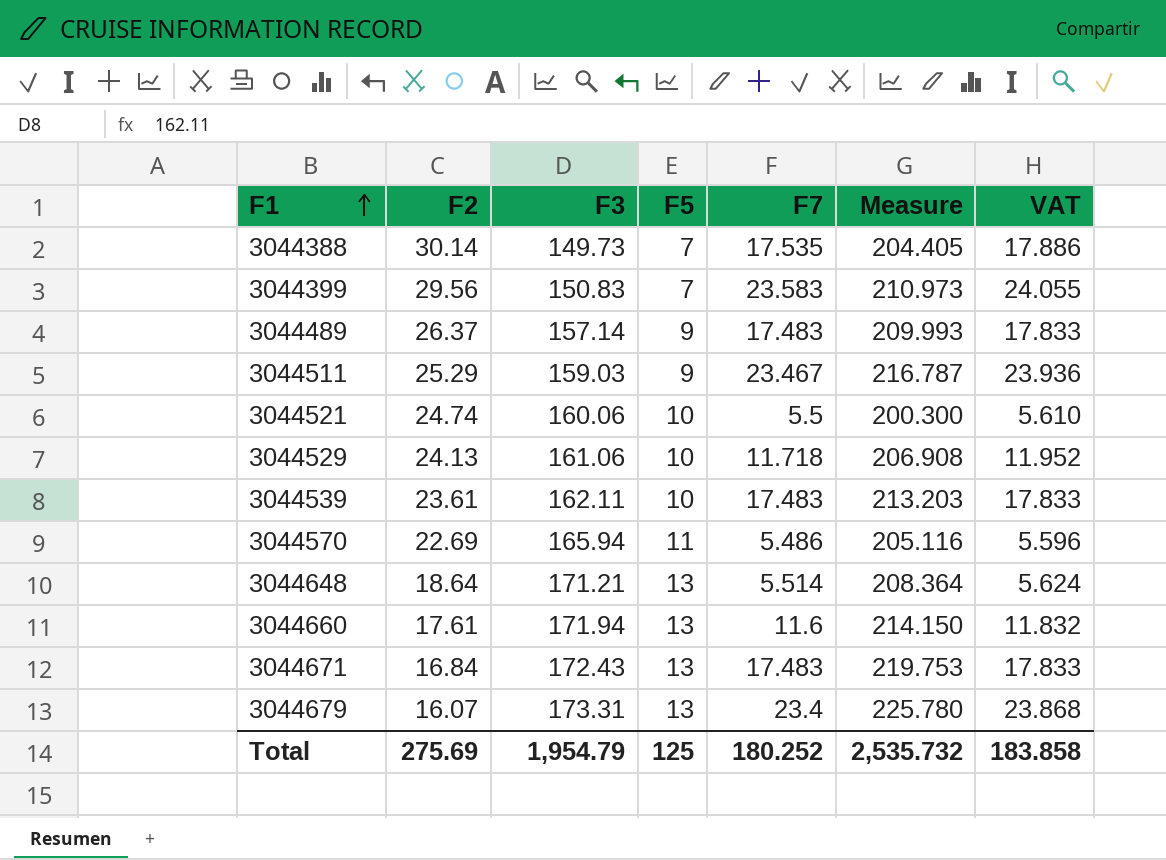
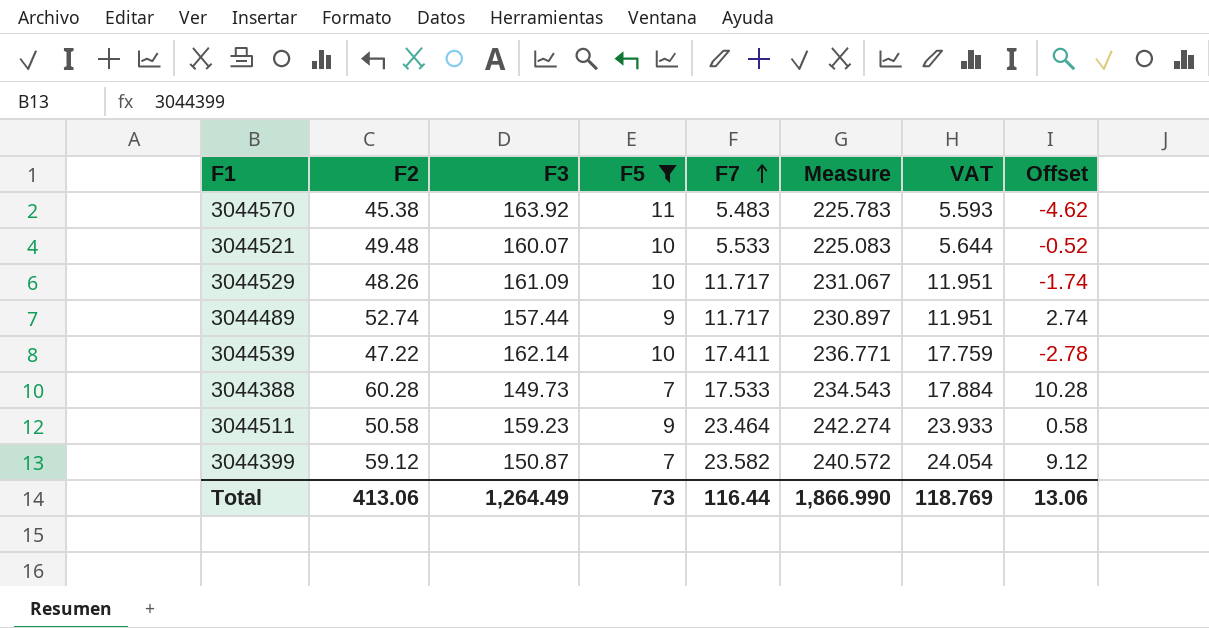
filter: none -> F5 != 13
row order: F1 ascending -> F7 ascending
column Offset | formula: none -> [F2] - 50
3044570 | F2: 22.69 -> 45.38
3044570 | F3: 165.94 -> 163.92
3044570 | F7: 5.486 -> 5.483
3044570 | Measure: 205.116 -> 225.783
3044570 | VAT: 5.596 -> 5.593
3044521 | F2: 24.74 -> 49.48
3044521 | F3: 160.06 -> 160.07
3044521 | F7: 5.5 -> 5.533
3044521 | Measure: 200.300 -> 225.083
3044521 | VAT: 5.610 -> 5.644
3044529 | F2: 24.13 -> 48.26
3044529 | F3: 161.06 -> 161.09
3044529 | F7: 11.718 -> 11.717
3044529 | Measure: 206.908 -> 231.067
3044529 | VAT: 11.952 -> 11.951
3044489 | F2: 26.37 -> 52.74
3044489 | F3: 157.14 -> 157.44
3044489 | F7: 17.483 -> 11.717
3044489 | Measure: 209.993 -> 230.897
3044489 | VAT: 17.833 -> 11.951
3044539 | F2: 23.61 -> 47.22
3044539 | F3: 162.11 -> 162.14
3044539 | F7: 17.483 -> 17.411
3044539 | Measure: 213.203 -> 236.771
3044539 | VAT: 17.833 -> 17.759
3044388 | F2: 30.14 -> 60.28
3044388 | F7: 17.535 -> 17.533
3044388 | Measure: 204.405 -> 234.543
3044388 | VAT: 17.886 -> 17.884
3044511 | F2: 25.29 -> 50.58
3044511 | F3: 159.03 -> 159.23
3044511 | F7: 23.467 -> 23.464
3044511 | Measure: 216.787 -> 242.274
3044511 | VAT: 23.936 -> 23.933
3044399 | F2: 29.56 -> 59.12
3044399 | F3: 150.83 -> 150.87
3044399 | F7: 23.583 -> 23.582
3044399 | Measure: 210.973 -> 240.572
3044399 | VAT: 24.055 -> 24.054
Total | F2: 275.69 -> 413.06
Total | F3: 1,954.79 -> 1,264.49
Total | F5: 125 -> 73
Total | F7: 180.252 -> 116.44
Total | Measure: 2,535.732 -> 1,866.990
Total | VAT: 183.858 -> 118.769

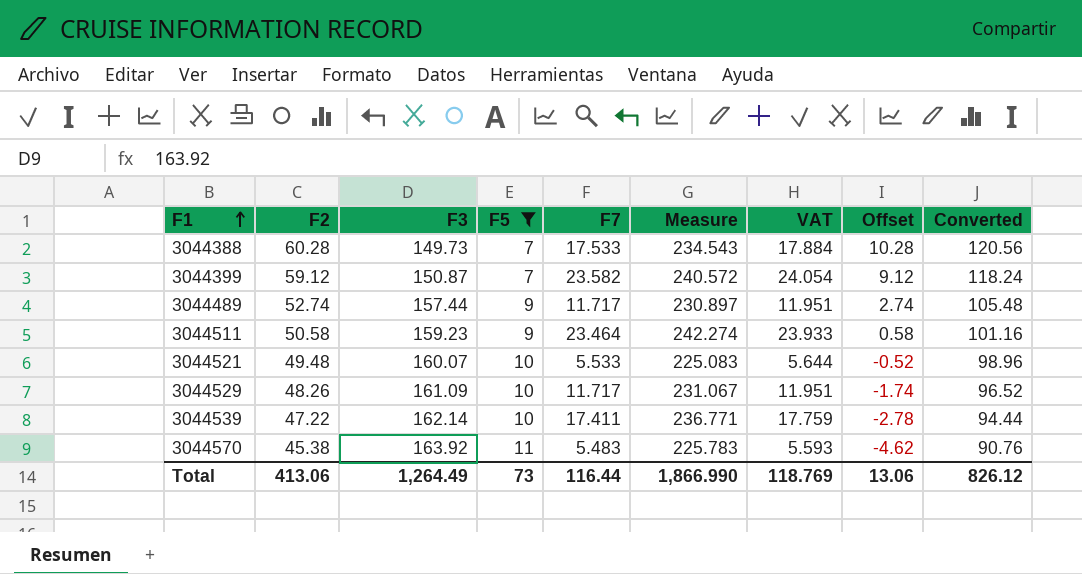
row order: F7 ascending -> F1 ascending
column Converted | formula: none -> [F2] * 2

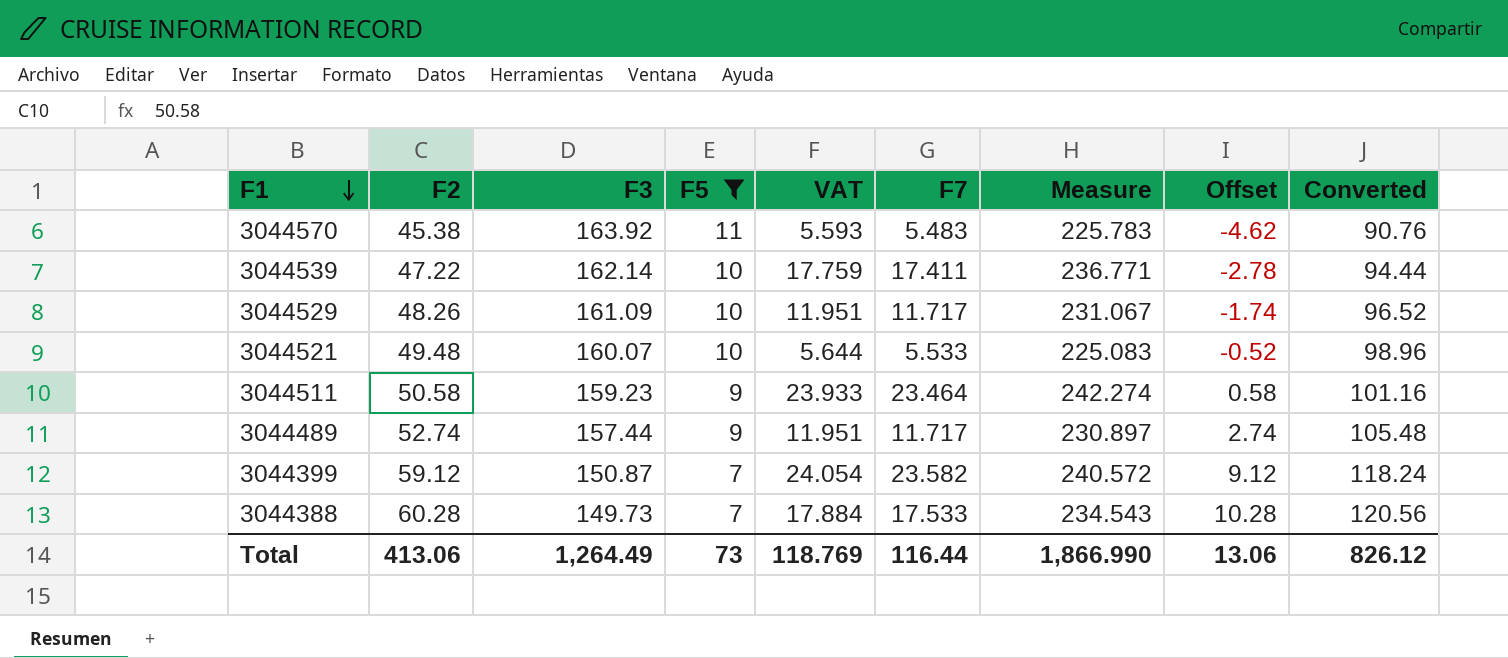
row order: F1 ascending -> F1 descending
column VAT | position: 7 -> 5

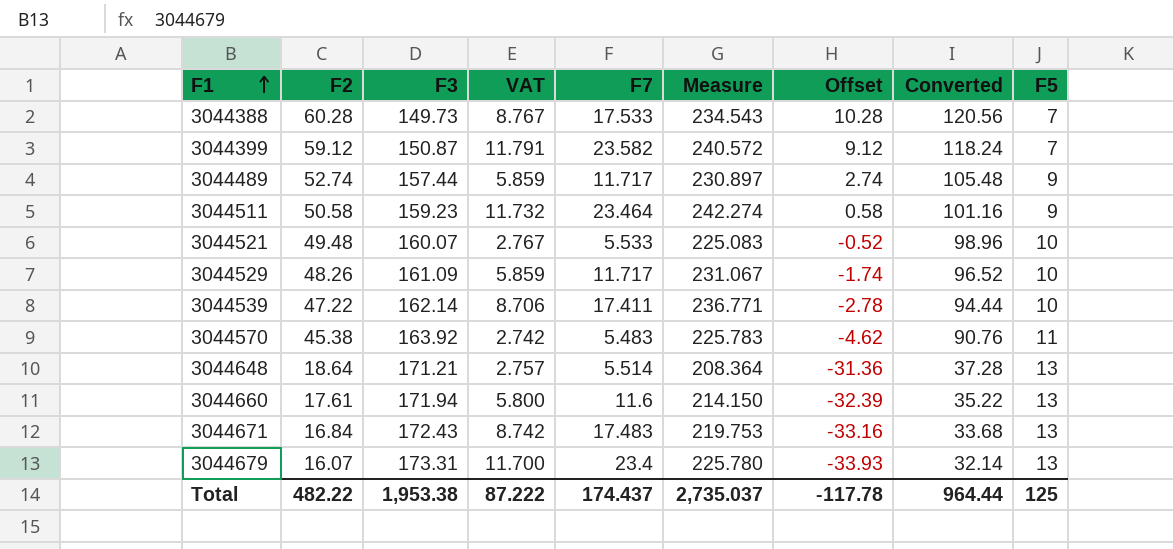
filter: F5 != 13 -> none
row order: F1 descending -> F1 ascending
column VAT | formula: [F7] * 1.02 -> [F7] * 0.5
column F5 | position: 4 -> 9
Total | F2: 413.06 -> 482.22
Total | F3: 1,264.49 -> 1,953.38
Total | VAT: 118.769 -> 87.222
Total | F7: 116.44 -> 174.437
Total | Measure: 1,866.990 -> 2,735.037
Total | Offset: 13.06 -> -117.78
Total | Converted: 826.12 -> 964.44
Total | F5: 73 -> 125

